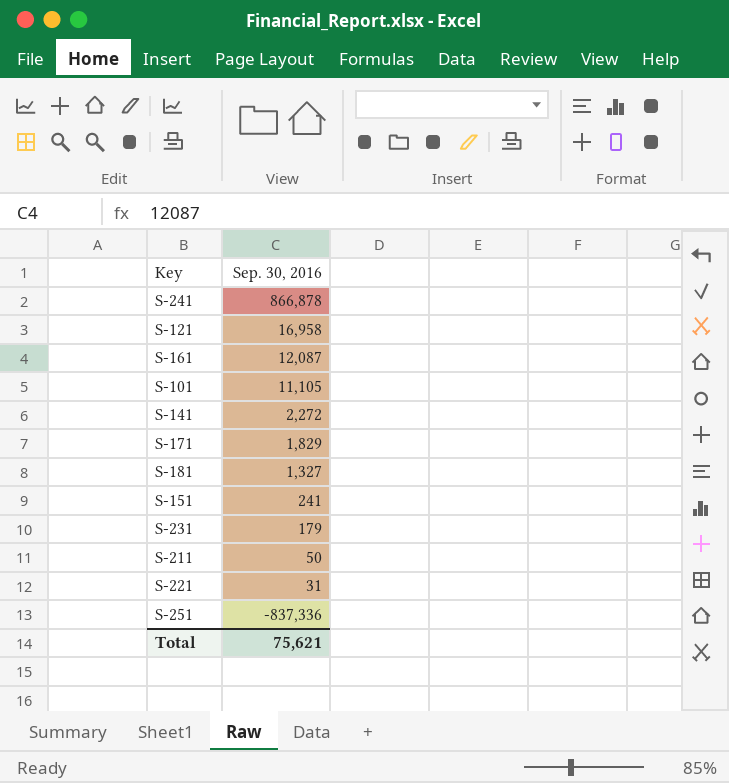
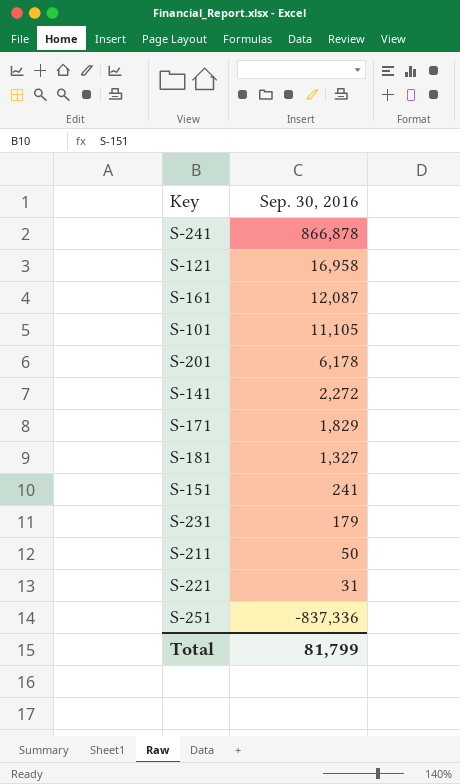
row S-201: none -> 6,178
Total | Sep. 30, 2016: 75,621 -> 81,799

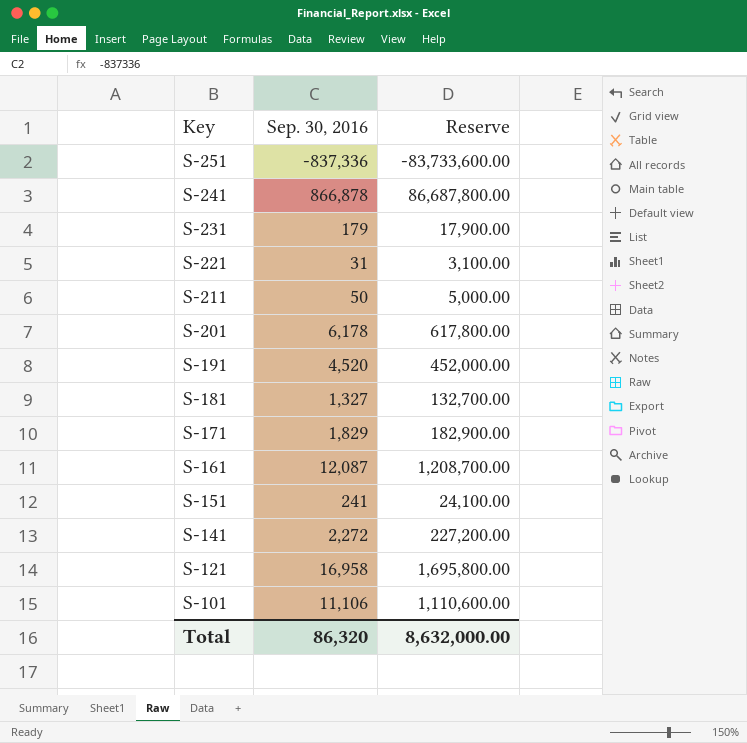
row order: Sep. 30, 2016 descending -> Key descending
column Reserve | formula: none -> [Sep. 30, 2016] * 100
row S-191: none -> 4,520 | 452,000.00
S-101 | Sep. 30, 2016: 11,105 -> 11,106
Total | Sep. 30, 2016: 81,799 -> 86,320

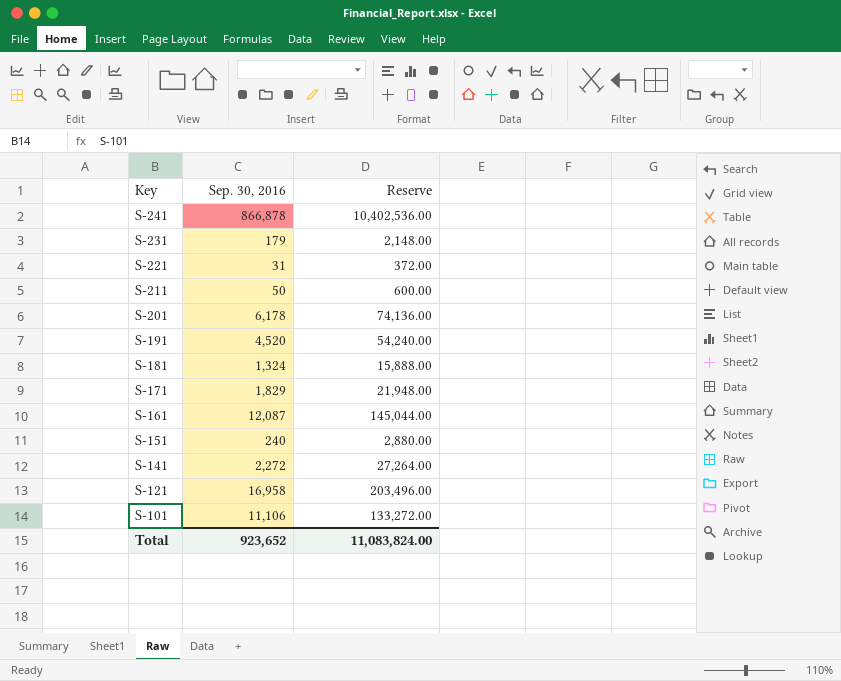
column Reserve | formula: [Sep. 30, 2016] * 100 -> [Sep. 30, 2016] * 12
row S-251: -837,336 | -83,733,600.00 -> none
S-181 | Sep. 30, 2016: 1,327 -> 1,324
S-151 | Sep. 30, 2016: 241 -> 240
Total | Sep. 30, 2016: 86,320 -> 923,652
Total | Reserve: 8,632,000.00 -> 11,083,824.00

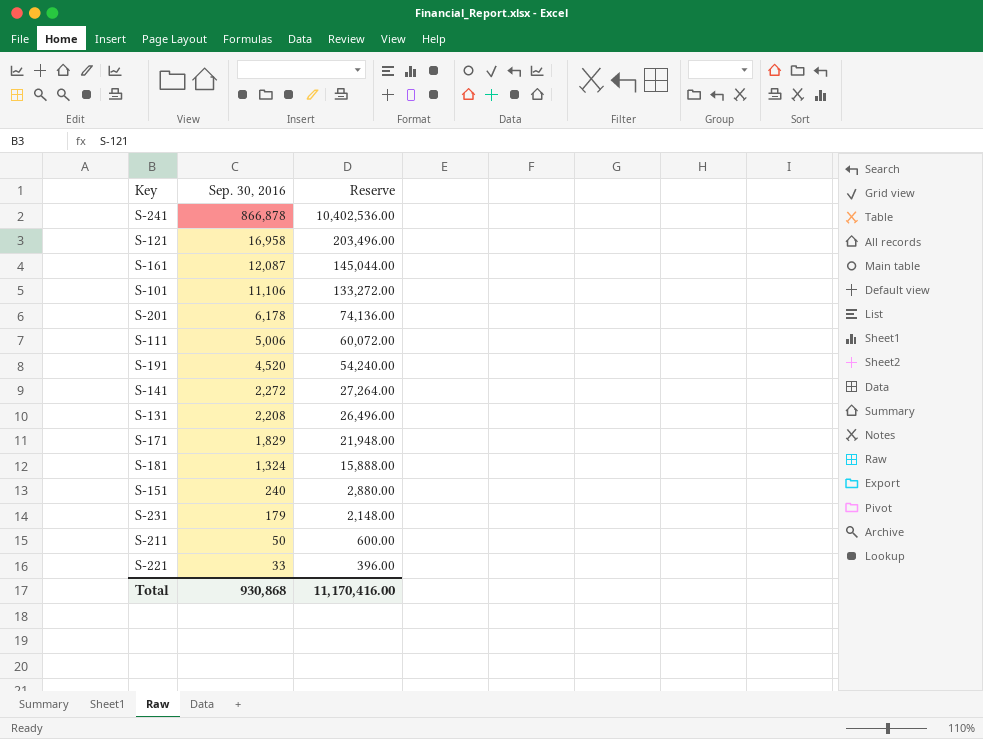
row order: Key descending -> Sep. 30, 2016 descending
row S-111: none -> 5,006 | 60,072.00
row S-131: none -> 2,208 | 26,496.00
S-221 | Sep. 30, 2016: 31 -> 33
S-221 | Reserve: 372.00 -> 396.00
Total | Sep. 30, 2016: 923,652 -> 930,868
Total | Reserve: 11,083,824.00 -> 11,170,416.00

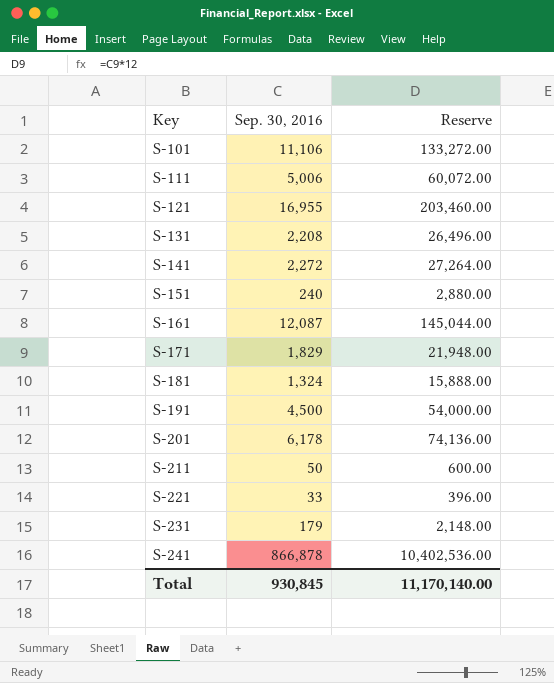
row order: Sep. 30, 2016 descending -> Key ascending
S-121 | Sep. 30, 2016: 16,958 -> 16,955
S-121 | Reserve: 203,496.00 -> 203,460.00
S-191 | Sep. 30, 2016: 4,520 -> 4,500
S-191 | Reserve: 54,240.00 -> 54,000.00
Total | Sep. 30, 2016: 930,868 -> 930,845
Total | Reserve: 11,170,416.00 -> 11,170,140.00

